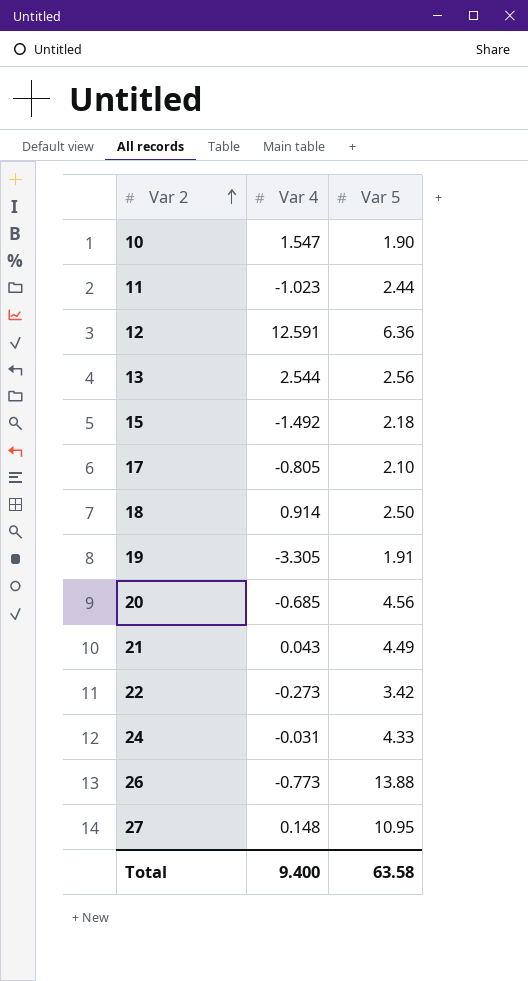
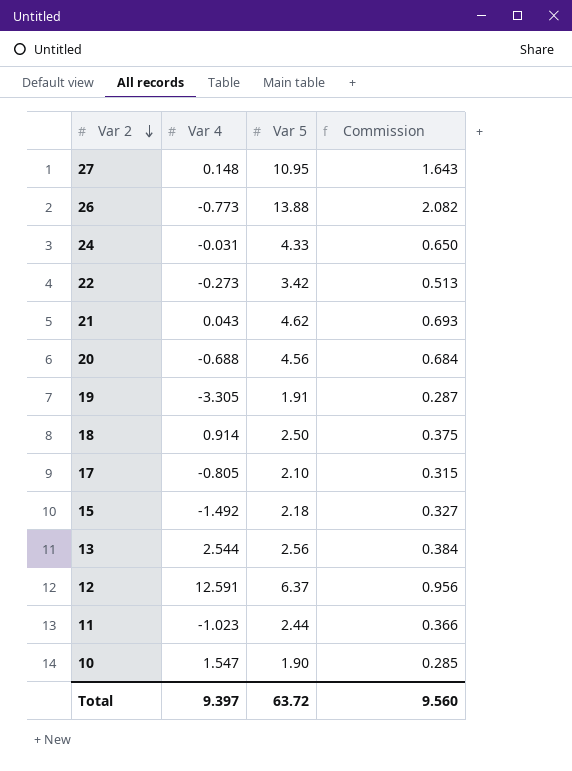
row order: Var 2 ascending -> Var 2 descending
column Commission | formula: none -> [Var 5] * 0.15
21 | Var 5: 4.49 -> 4.62
20 | Var 4: -0.685 -> -0.688
12 | Var 5: 6.36 -> 6.37
Total | Var 4: 9.400 -> 9.397
Total | Var 5: 63.58 -> 63.72

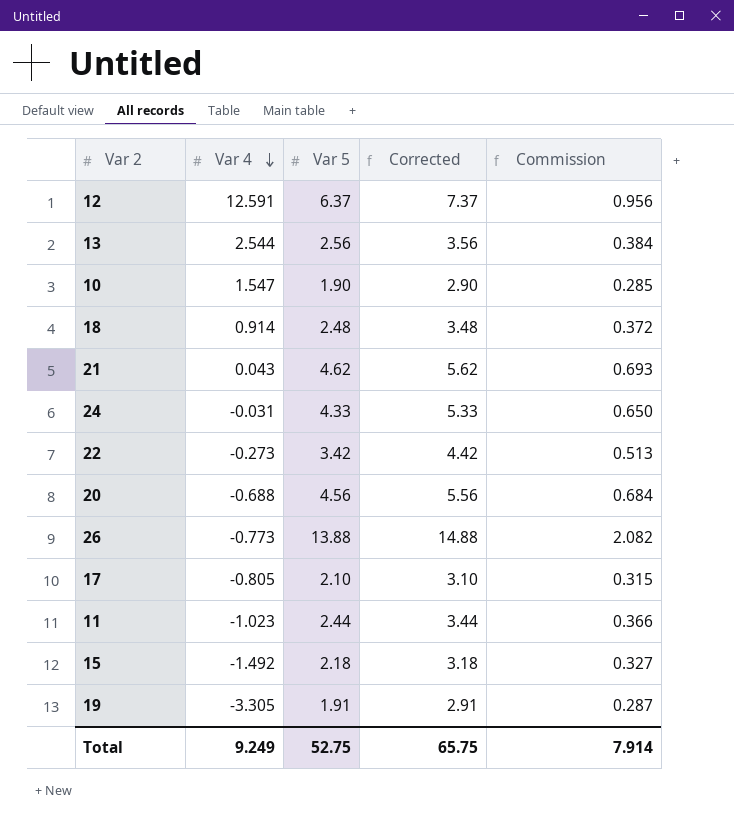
row order: Var 2 descending -> Var 4 descending
column Corrected | formula: none -> [Var 5] + 1
row 27: 0.148 | 10.95 | 1.643 -> none
18 | Var 5: 2.50 -> 2.48
18 | Commission: 0.375 -> 0.372
Total | Var 4: 9.397 -> 9.249
Total | Var 5: 63.72 -> 52.75
Total | Commission: 9.560 -> 7.914

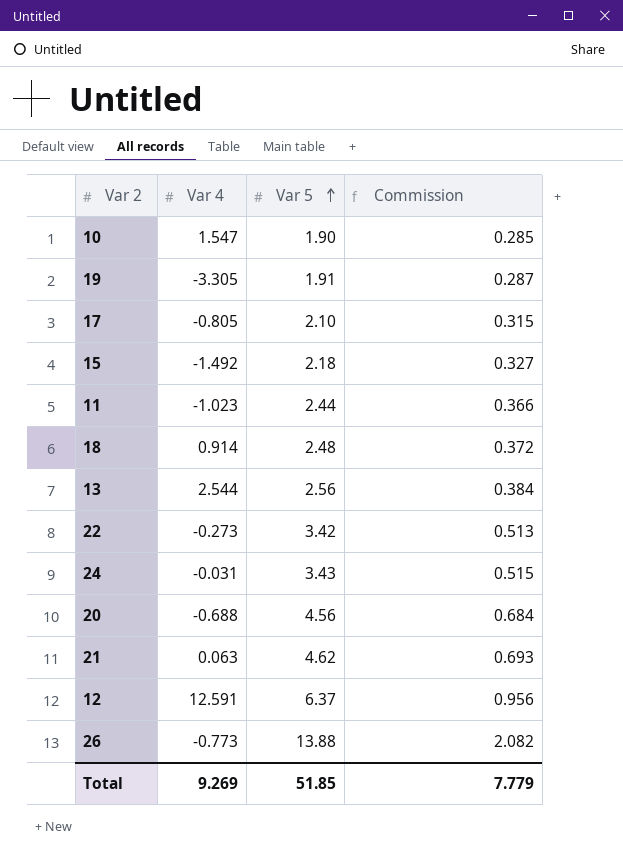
row order: Var 4 descending -> Var 5 ascending
column Corrected | formula: [Var 5] + 1 -> none
24 | Var 5: 4.33 -> 3.43
24 | Commission: 0.650 -> 0.515
21 | Var 4: 0.043 -> 0.063
Total | Var 4: 9.249 -> 9.269
Total | Var 5: 52.75 -> 51.85
Total | Commission: 7.914 -> 7.779

